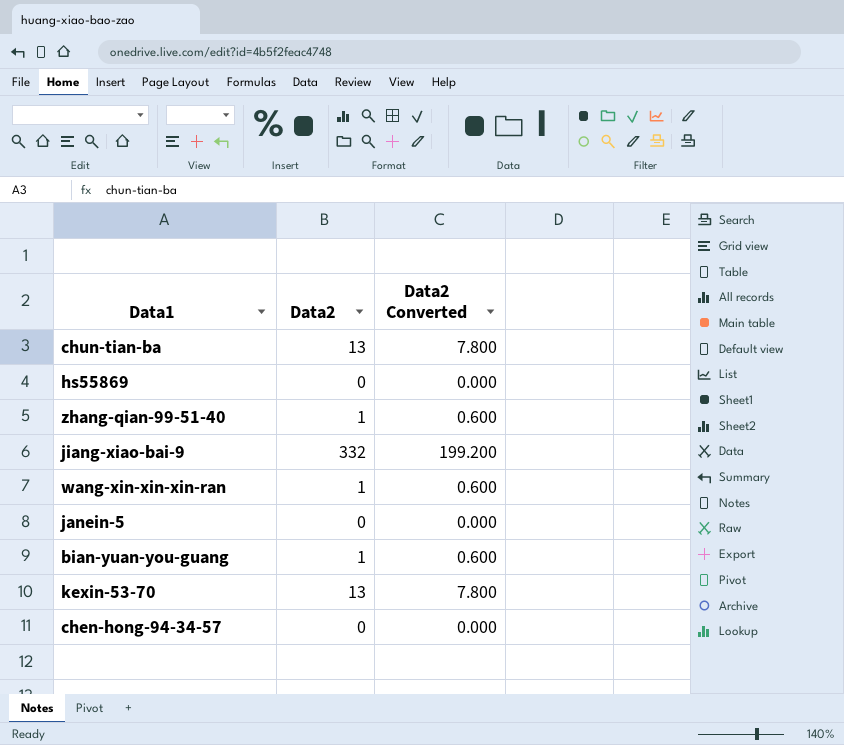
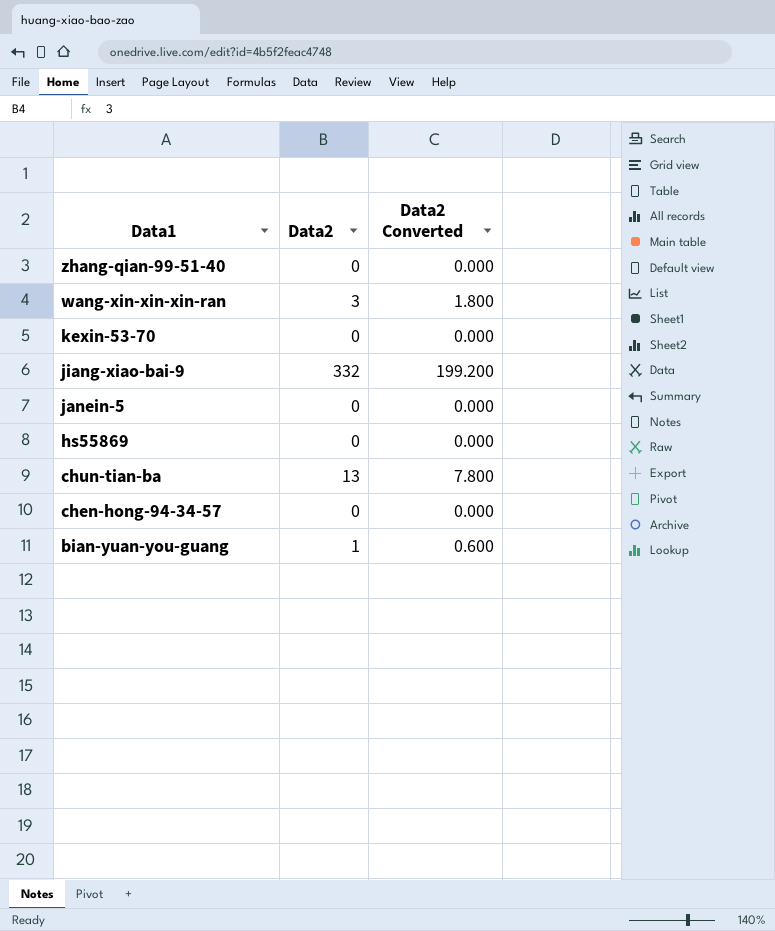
row order: none -> Data1 descending
zhang-qian-99-51-40 | Data2: 1 -> 0
zhang-qian-99-51-40 | Data2 Converted: 0.600 -> 0.000
wang-xin-xin-xin-ran | Data2: 1 -> 3
wang-xin-xin-xin-ran | Data2 Converted: 0.600 -> 1.800
kexin-53-70 | Data2: 13 -> 0
kexin-53-70 | Data2 Converted: 7.800 -> 0.000

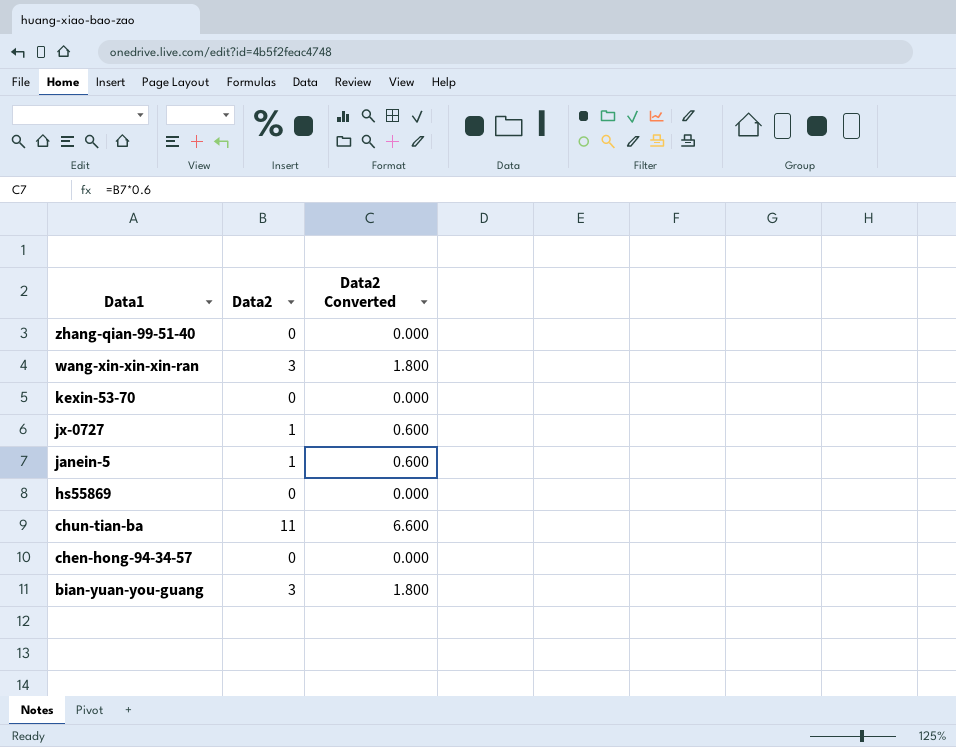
row jiang-xiao-bai-9: 332 | 199.200 -> none
row jx-0727: none -> 1 | 0.600
janein-5 | Data2: 0 -> 1
janein-5 | Data2 Converted: 0.000 -> 0.600
chun-tian-ba | Data2: 13 -> 11
chun-tian-ba | Data2 Converted: 7.800 -> 6.600
bian-yuan-you-guang | Data2: 1 -> 3
bian-yuan-you-guang | Data2 Converted: 0.600 -> 1.800

